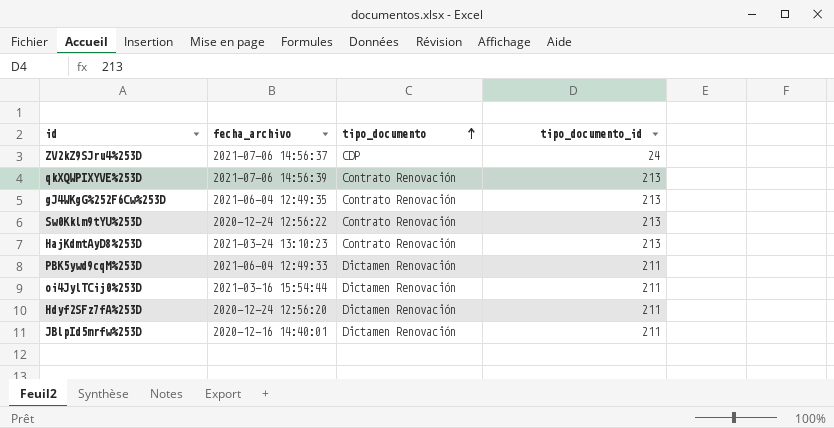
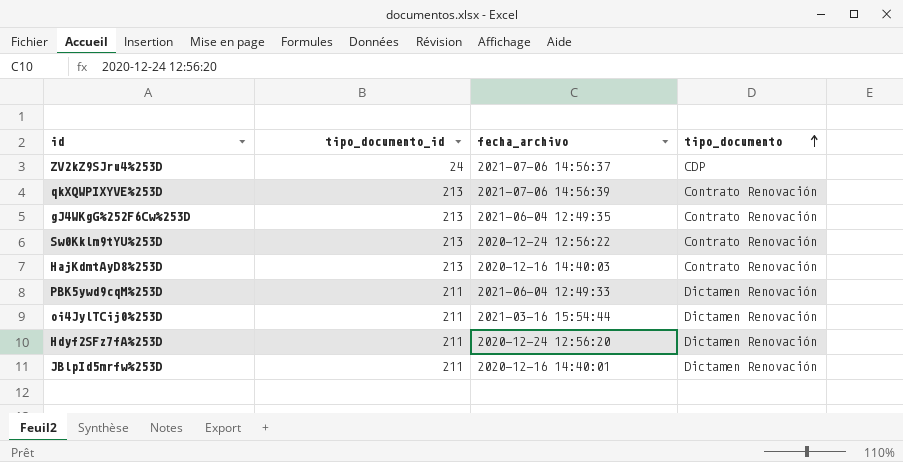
column tipo_documento_id | position: 4 -> 2
HajKdmtAyD8%253D | fecha_archivo: 2021-03-24 13:10:23 -> 2020-12-16 14:40:03

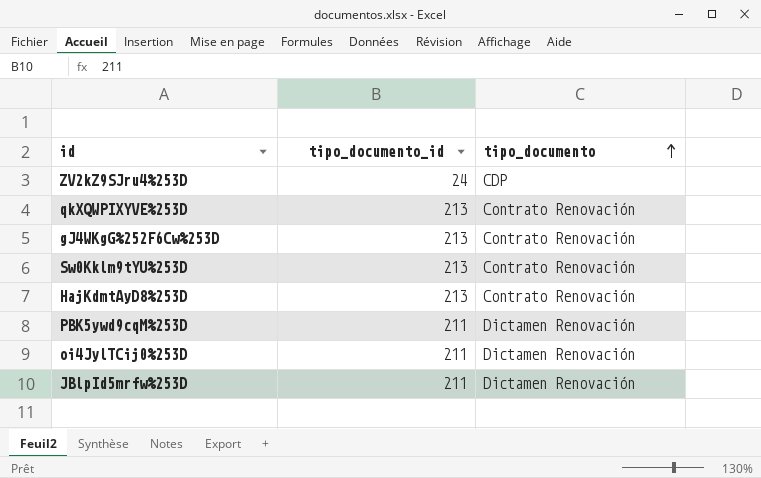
column fecha_archivo | position: 3 -> none
row Hdyf2SFz7fA%253D: 211 | 2020-12-24 12:56:20 | Dictamen Renovación -> none

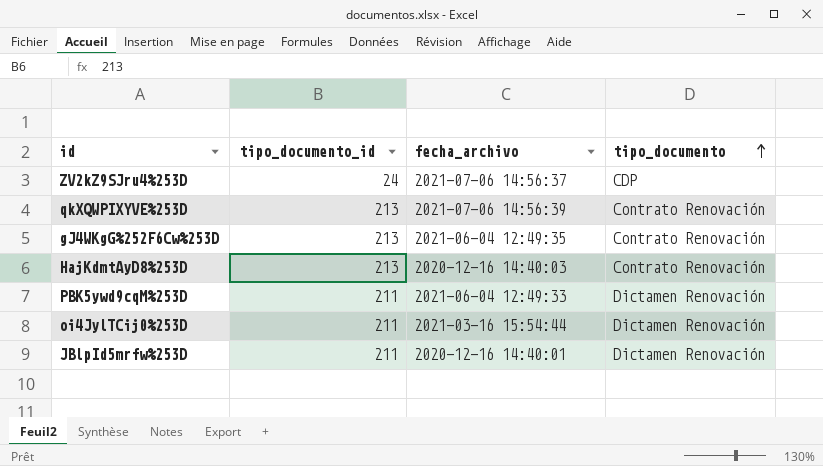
column fecha_archivo | position: none -> 3
row Sw0Kklm9tYU%253D: 213 | Contrato Renovación -> none

